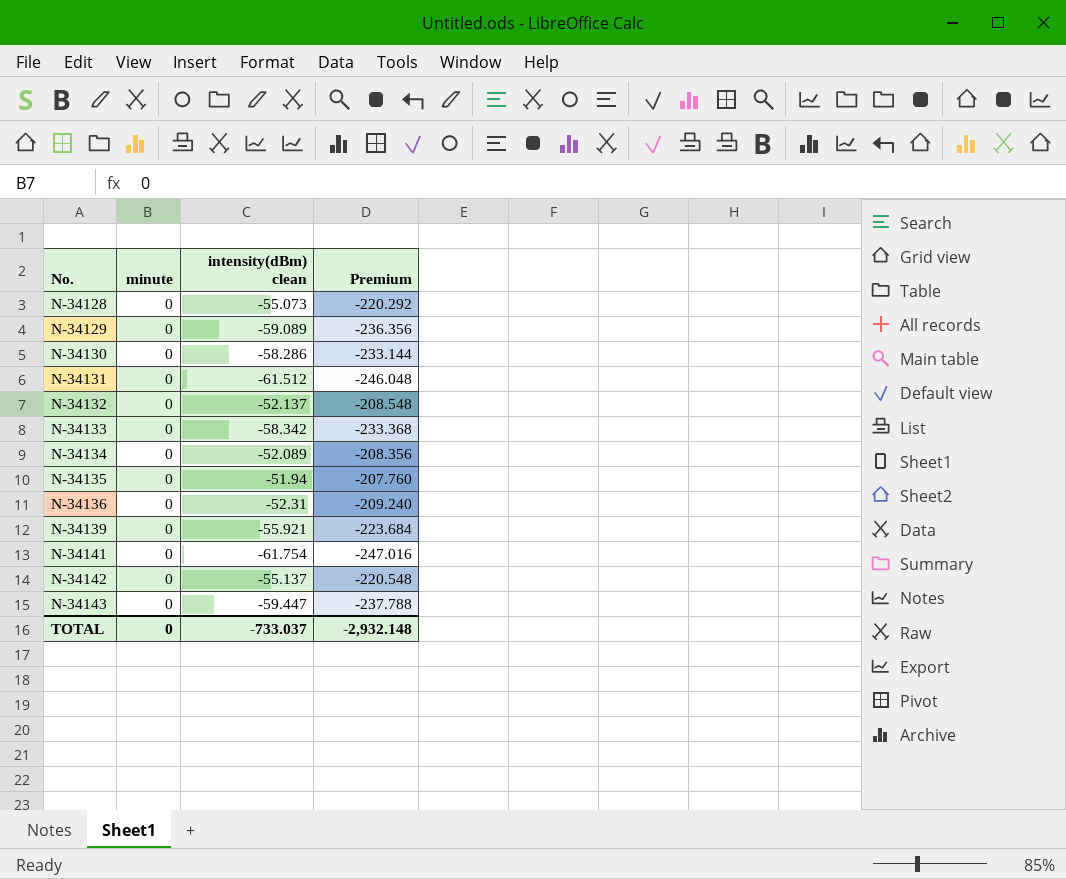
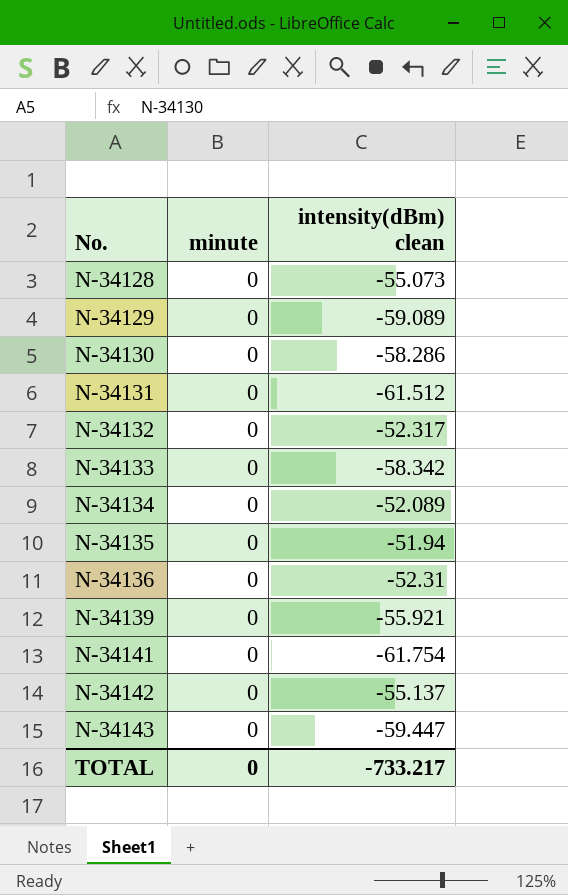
column Premium | formula: [intensity(dBm) clean] * 4 -> none
N-34132 | intensity(dBm) clean: -52.137 -> -52.317
TOTAL | intensity(dBm) clean: -733.037 -> -733.217

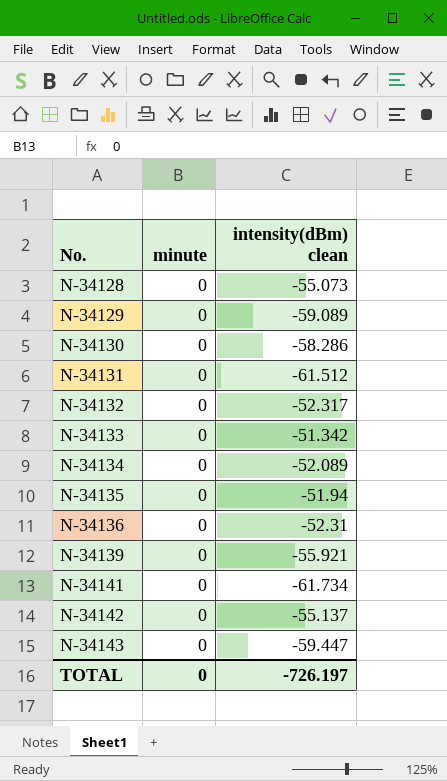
N-34133 | intensity(dBm) clean: -58.342 -> -51.342
N-34141 | intensity(dBm) clean: -61.754 -> -61.734
TOTAL | intensity(dBm) clean: -733.217 -> -726.197

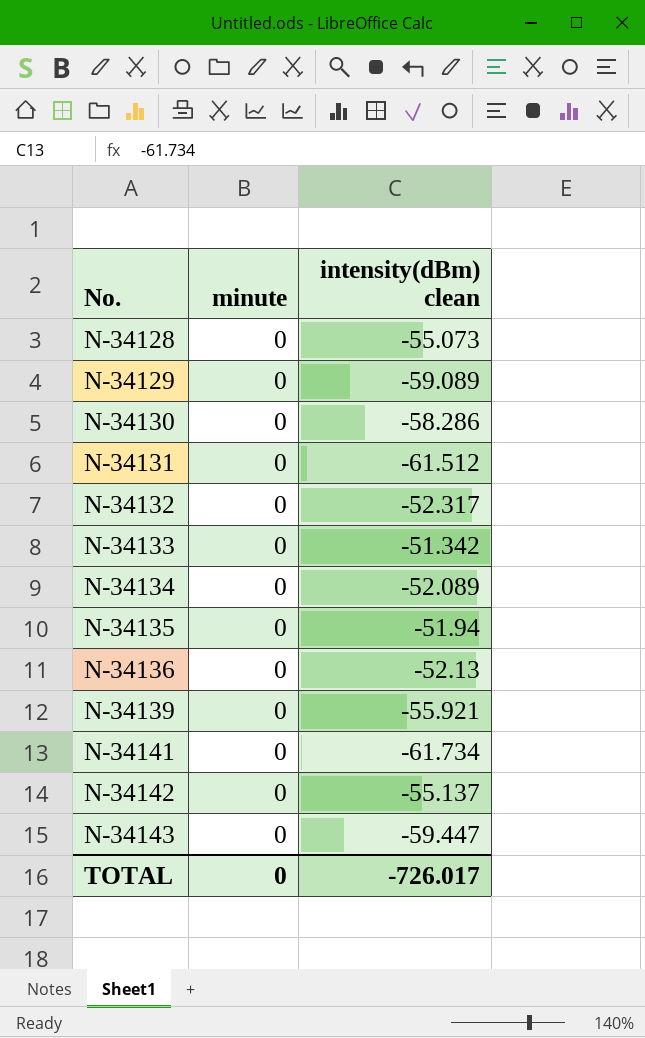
N-34136 | intensity(dBm) clean: -52.31 -> -52.13
TOTAL | intensity(dBm) clean: -726.197 -> -726.017

